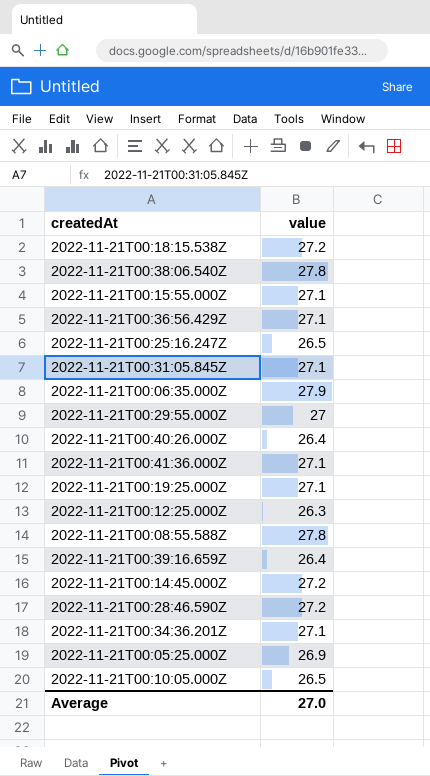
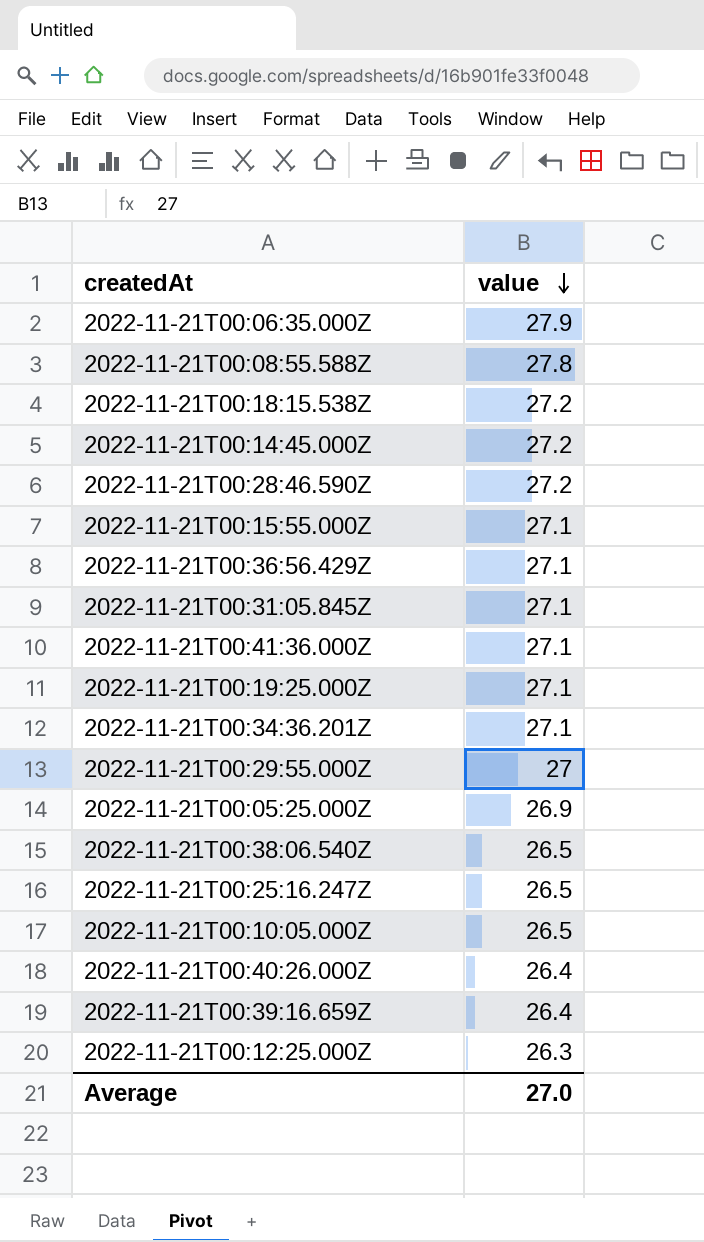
row order: none -> value descending
2022-11-21T00:38:06.540Z | value: 27.8 -> 26.5

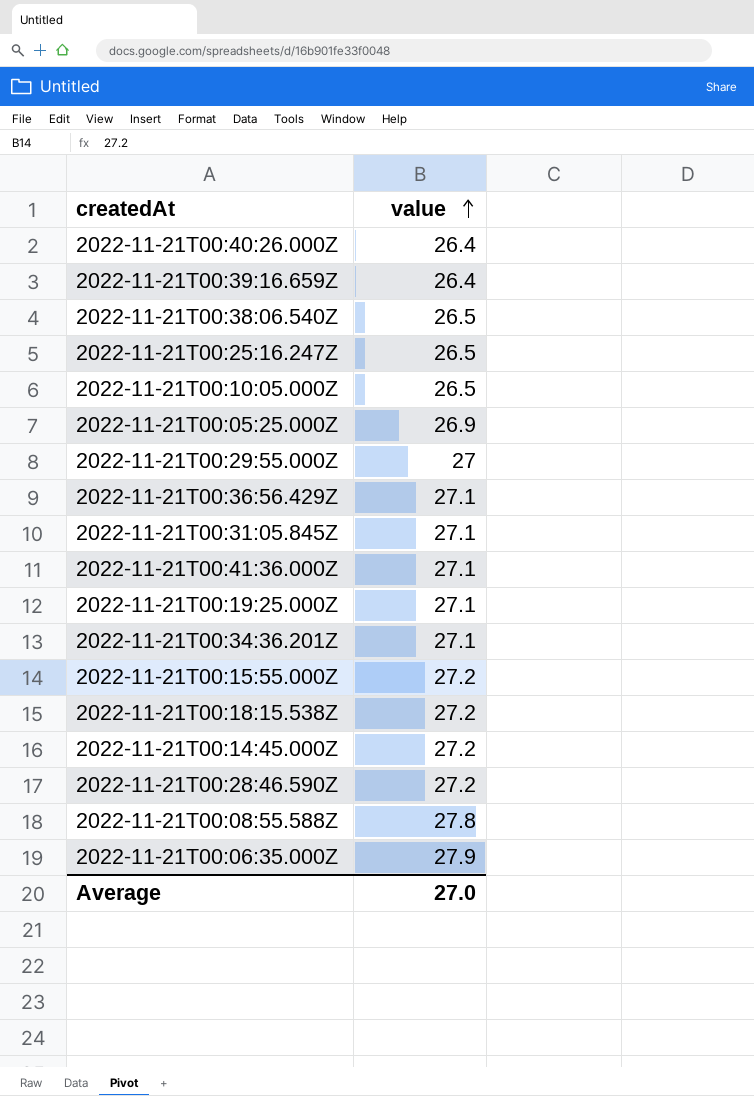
row order: value descending -> value ascending
row 2022-11-21T00:12:25.000Z: 26.3 -> none
2022-11-21T00:15:55.000Z | value: 27.1 -> 27.2

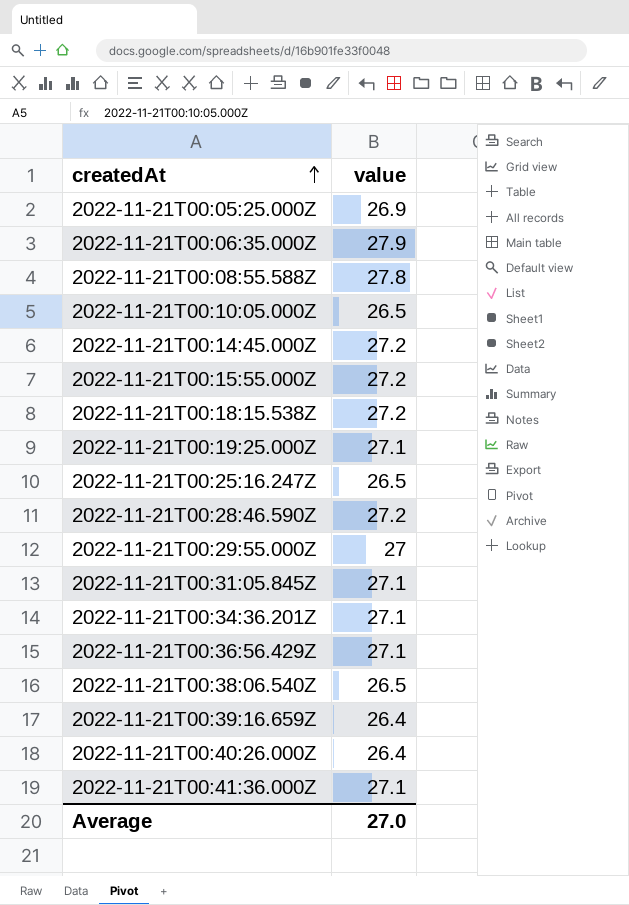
row order: value ascending -> createdAt ascending

